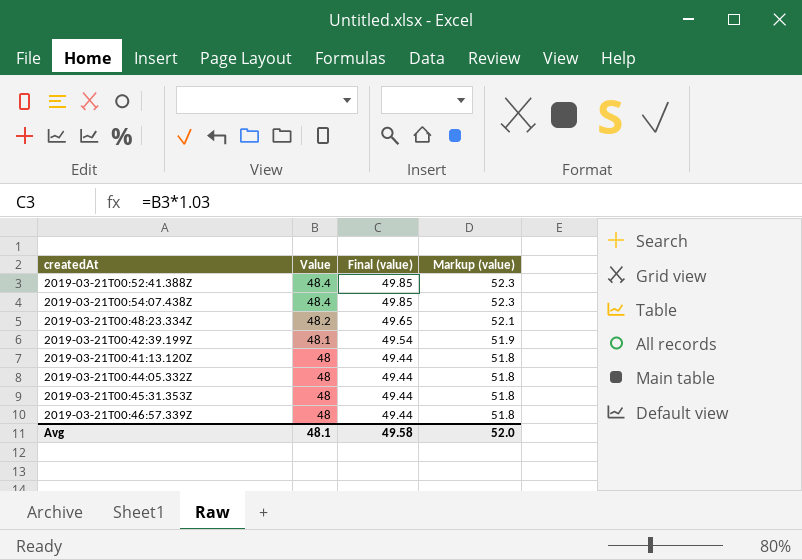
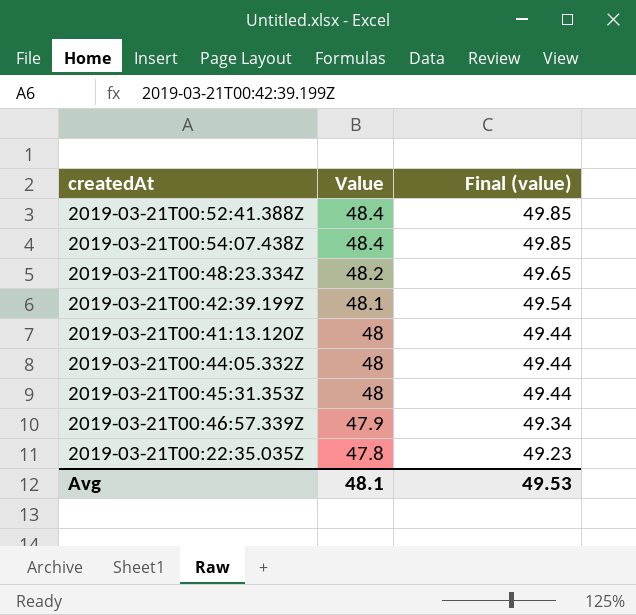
column Markup (value) | formula: [Value] * 1.08 -> none
2019-03-21T00:46:57.339Z | Value: 48 -> 47.9
2019-03-21T00:46:57.339Z | Final (value): 49.44 -> 49.34
row 2019-03-21T00:22:35.035Z: none -> 47.8 | 49.23
Avg | Final (value): 49.58 -> 49.53

